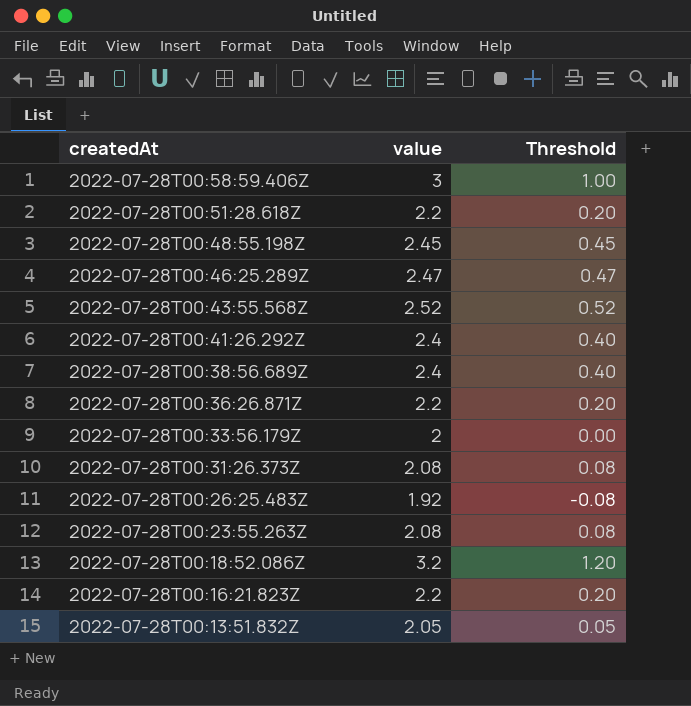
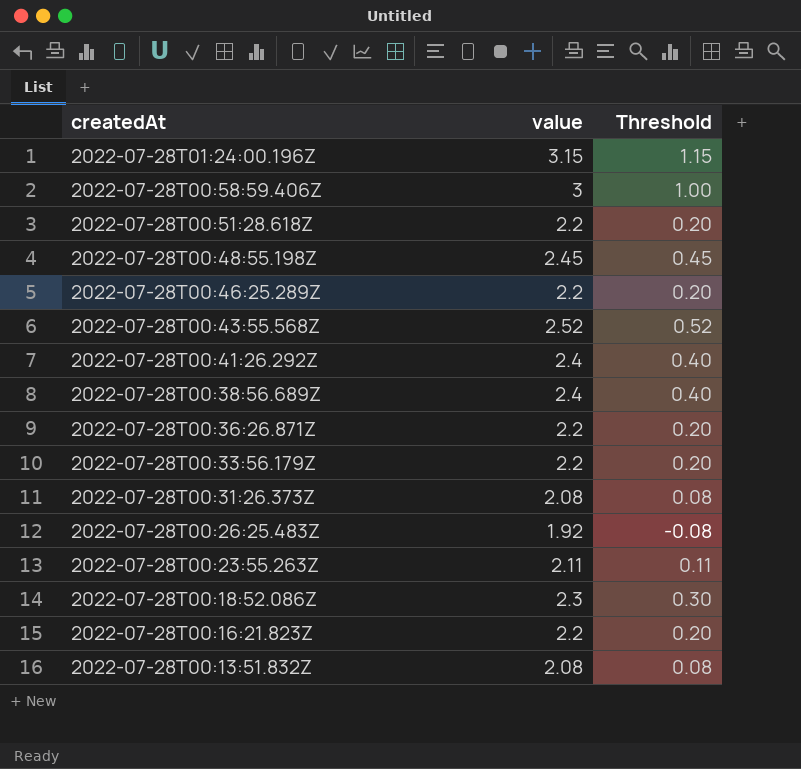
row 2022-07-28T01:24:00.196Z: none -> 3.15 | 1.15
2022-07-28T00:46:25.289Z | value: 2.47 -> 2.2
2022-07-28T00:46:25.289Z | Threshold: 0.47 -> 0.20
2022-07-28T00:33:56.179Z | value: 2 -> 2.2
2022-07-28T00:33:56.179Z | Threshold: 0.00 -> 0.20
2022-07-28T00:23:55.263Z | value: 2.08 -> 2.11
2022-07-28T00:23:55.263Z | Threshold: 0.08 -> 0.11
2022-07-28T00:18:52.086Z | value: 3.2 -> 2.3
2022-07-28T00:18:52.086Z | Threshold: 1.20 -> 0.30
2022-07-28T00:13:51.832Z | value: 2.05 -> 2.08
2022-07-28T00:13:51.832Z | Threshold: 0.05 -> 0.08

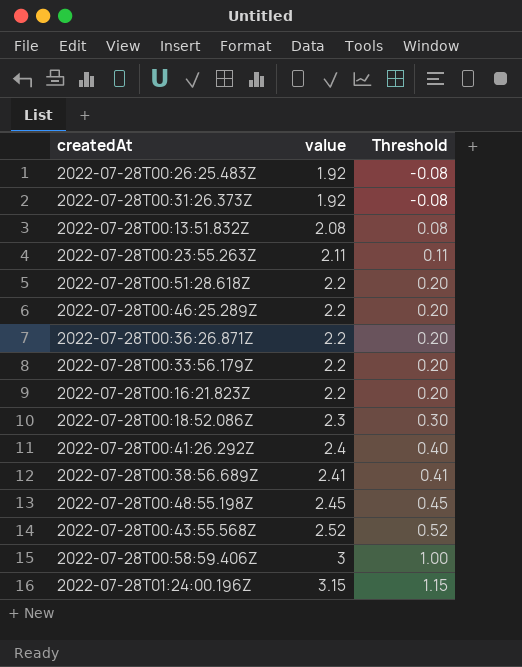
row order: createdAt descending -> value ascending
2022-07-28T00:31:26.373Z | value: 2.08 -> 1.92
2022-07-28T00:31:26.373Z | Threshold: 0.08 -> -0.08
2022-07-28T00:38:56.689Z | value: 2.4 -> 2.41
2022-07-28T00:38:56.689Z | Threshold: 0.40 -> 0.41

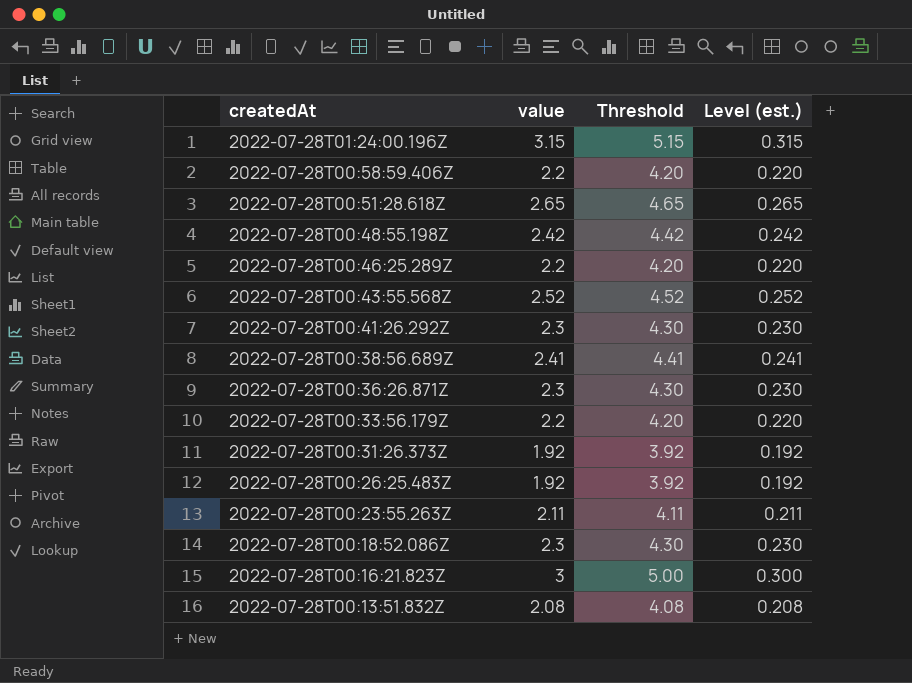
row order: value ascending -> createdAt descending
column Threshold | formula: [value] - 2 -> [value] + 2
column Level (est.) | formula: none -> [value] * 0.1
2022-07-28T00:58:59.406Z | value: 3 -> 2.2
2022-07-28T00:51:28.618Z | value: 2.2 -> 2.65
2022-07-28T00:48:55.198Z | value: 2.45 -> 2.42
2022-07-28T00:41:26.292Z | value: 2.4 -> 2.3
2022-07-28T00:36:26.871Z | value: 2.2 -> 2.3
2022-07-28T00:16:21.823Z | value: 2.2 -> 3

